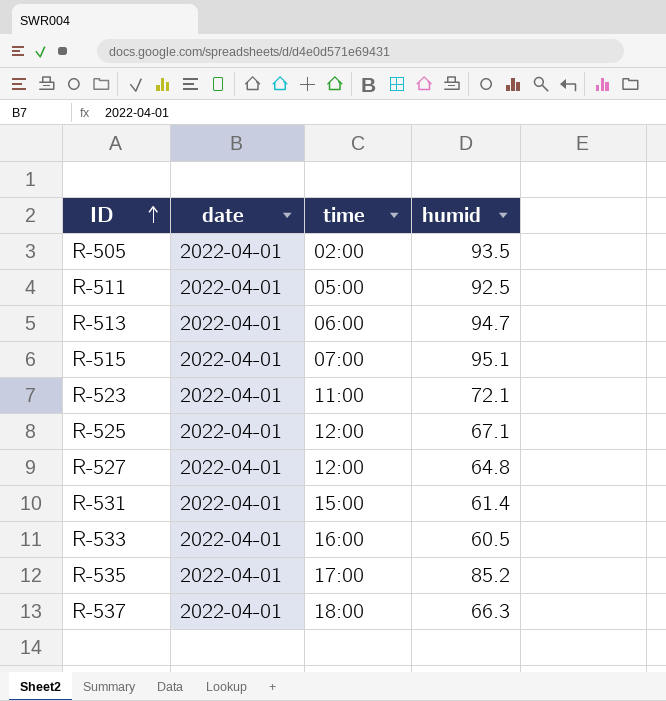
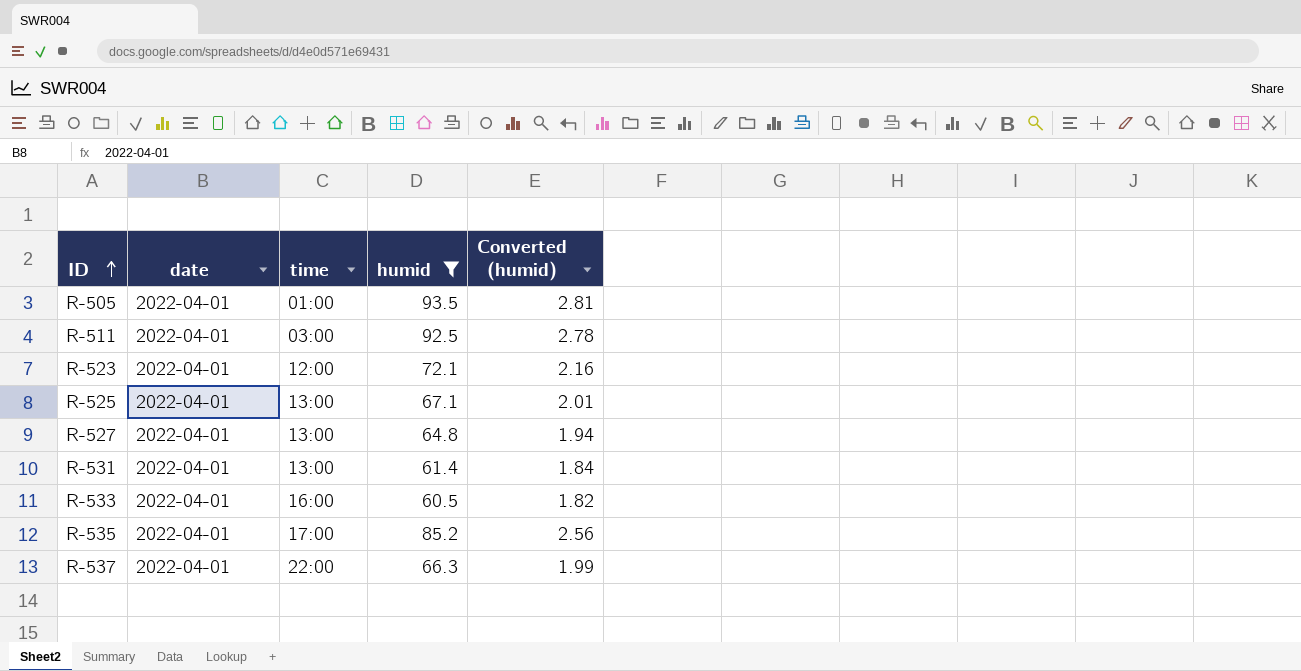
filter: none -> humid <= 93.5
column Converted (humid) | formula: none -> [humid] * 0.03
R-505 | time: 02:00 -> 01:00
R-511 | time: 05:00 -> 03:00
R-523 | time: 11:00 -> 12:00
R-525 | time: 12:00 -> 13:00
R-527 | time: 12:00 -> 13:00
R-531 | time: 15:00 -> 13:00
R-537 | time: 18:00 -> 22:00

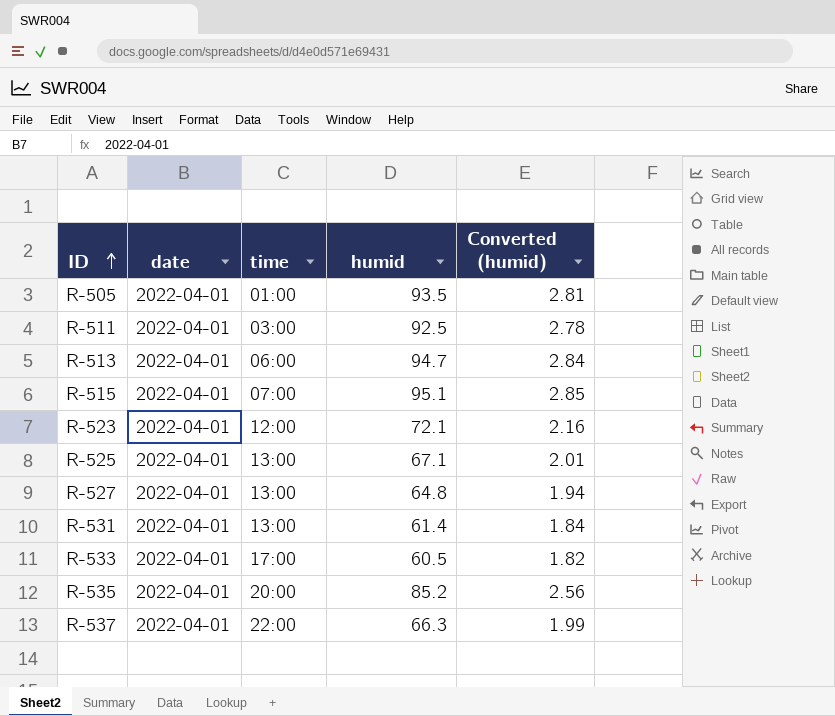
filter: humid <= 93.5 -> none
R-533 | time: 16:00 -> 17:00
R-535 | time: 17:00 -> 20:00

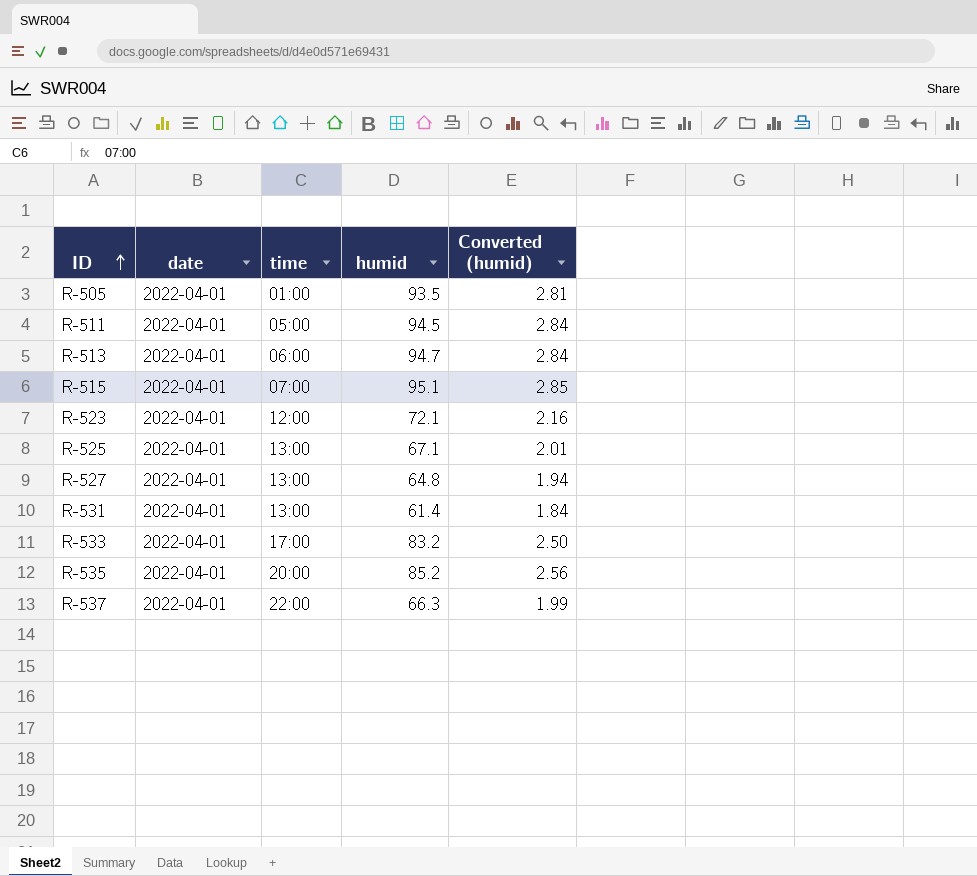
R-511 | time: 03:00 -> 05:00
R-511 | humid: 92.5 -> 94.5
R-511 | Converted (humid): 2.78 -> 2.84
R-533 | humid: 60.5 -> 83.2
R-533 | Converted (humid): 1.82 -> 2.50

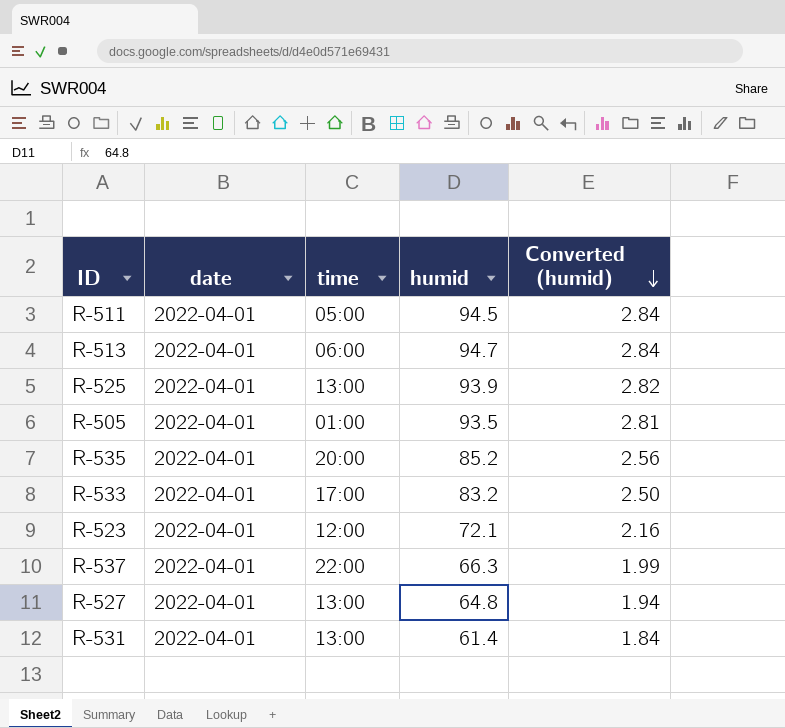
row order: ID ascending -> Converted (humid) descending
row R-515: 2022-04-01 | 07:00 | 95.1 | 2.85 -> none
R-525 | humid: 67.1 -> 93.9
R-525 | Converted (humid): 2.01 -> 2.82

